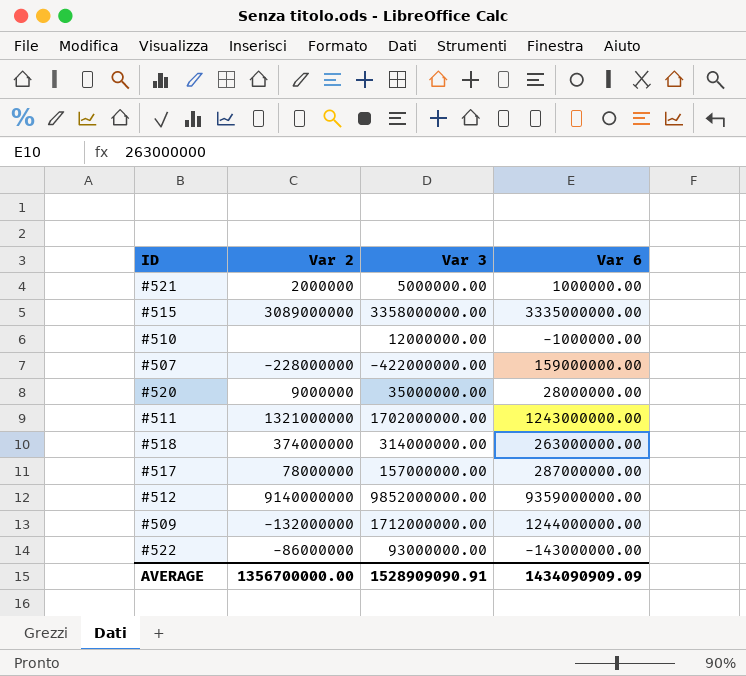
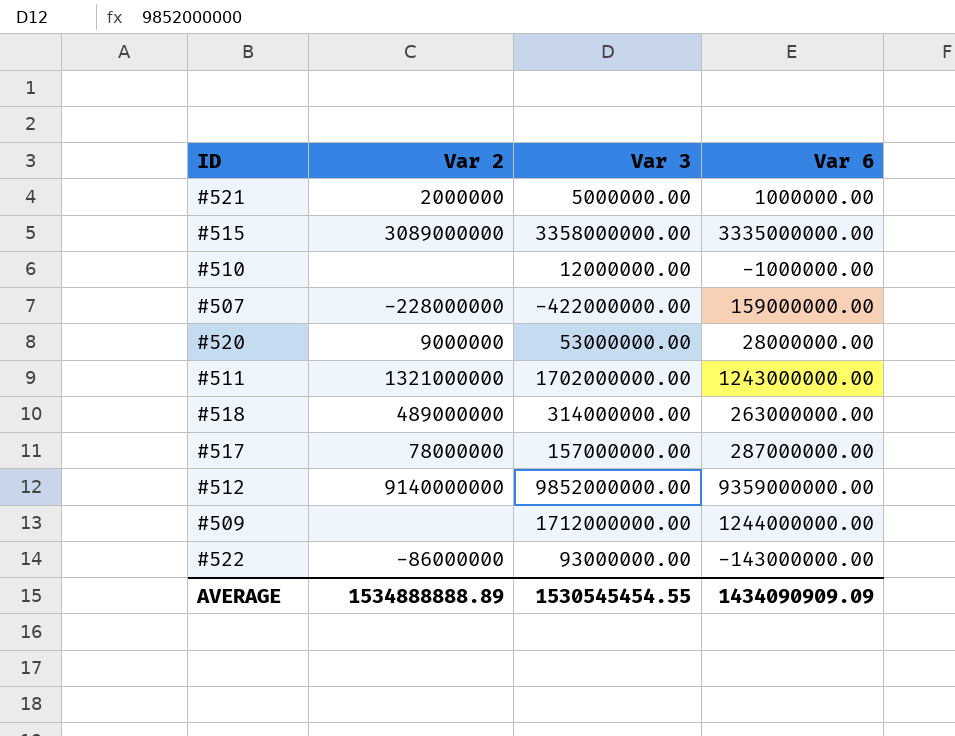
#520 | Var 3: 35000000.00 -> 53000000.00
#518 | Var 2: 374000000 -> 489000000
#509 | Var 2: -132000000 -> none
AVERAGE | Var 2: 1356700000.00 -> 1534888888.89
AVERAGE | Var 3: 1528909090.91 -> 1530545454.55

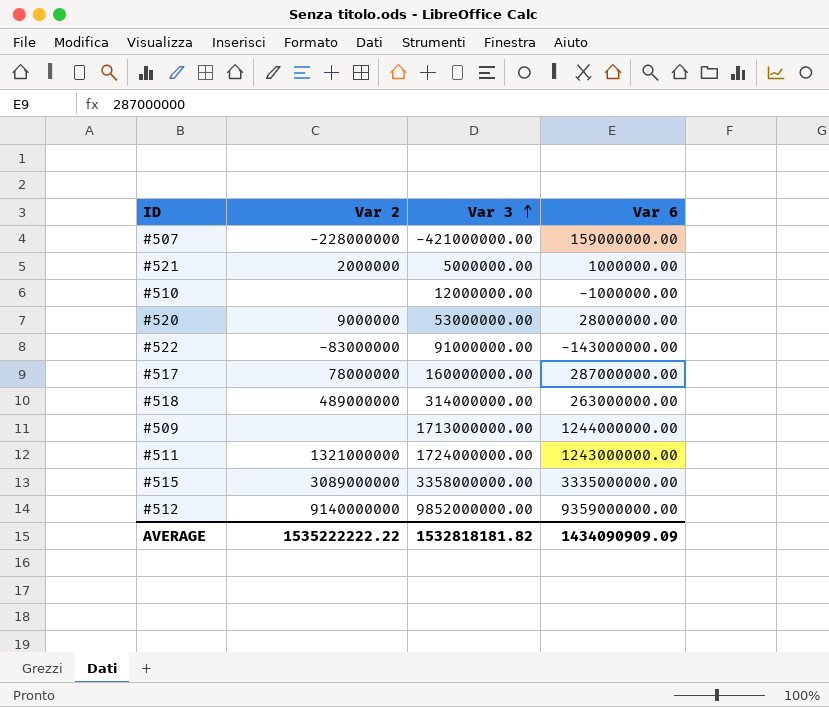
row order: none -> Var 3 ascending
#507 | Var 3: -422000000.00 -> -421000000.00
#522 | Var 2: -86000000 -> -83000000
#522 | Var 3: 93000000.00 -> 91000000.00
#517 | Var 3: 157000000.00 -> 160000000.00
#509 | Var 3: 1712000000.00 -> 1713000000.00
#511 | Var 3: 1702000000.00 -> 1724000000.00
AVERAGE | Var 2: 1534888888.89 -> 1535222222.22
AVERAGE | Var 3: 1530545454.55 -> 1532818181.82

